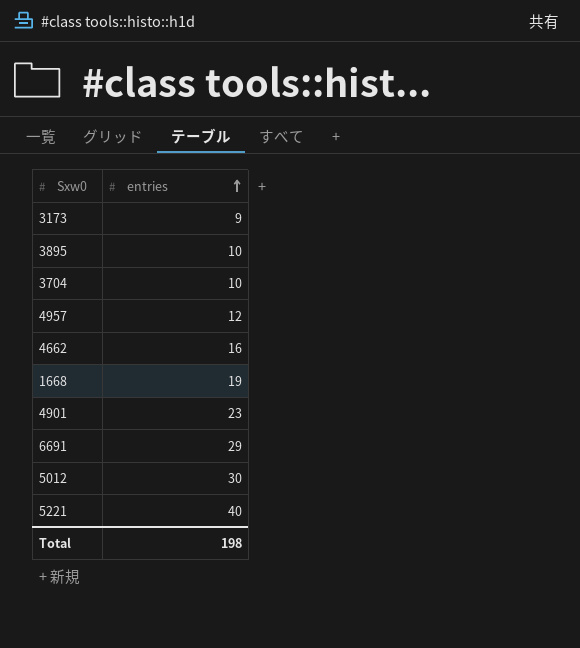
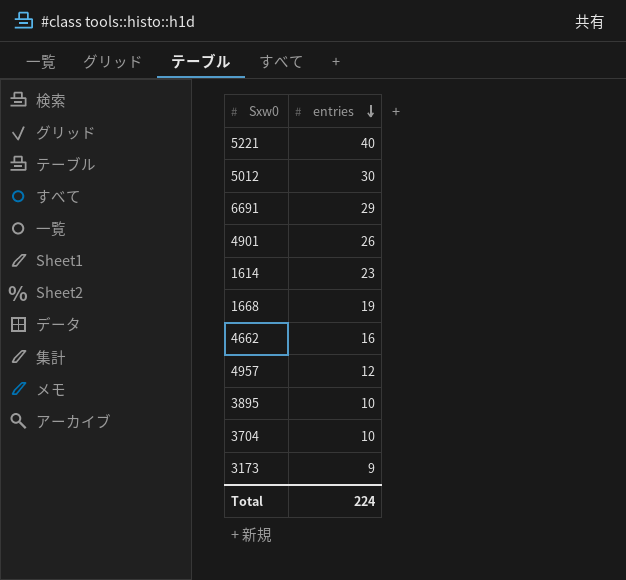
row order: entries ascending -> entries descending
4901 | entries: 23 -> 26
row 1614: none -> 23
Total | entries: 198 -> 224

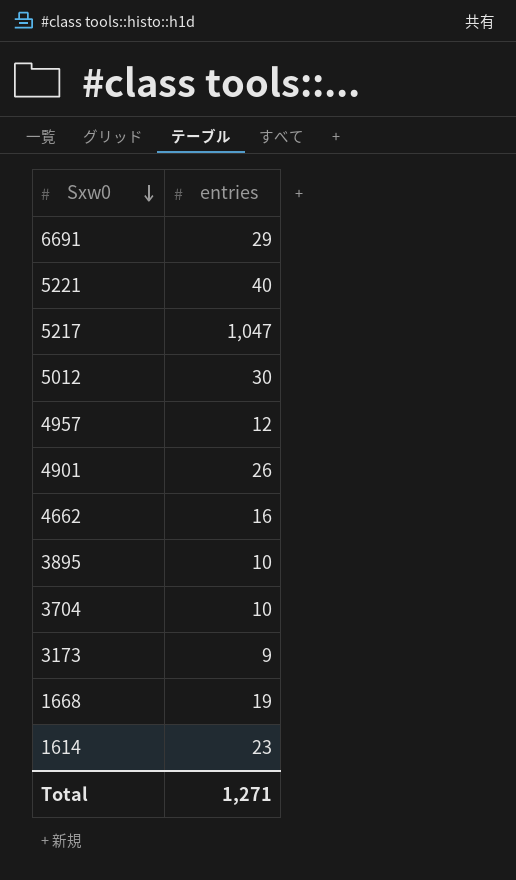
row order: entries descending -> Sxw0 descending
row 5217: none -> 1,047
Total | entries: 224 -> 1,271

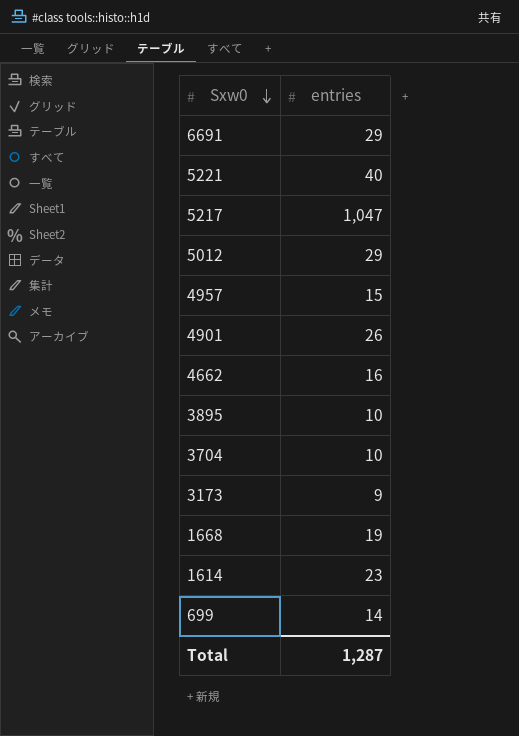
5012 | entries: 30 -> 29
4957 | entries: 12 -> 15
row 699: none -> 14
Total | entries: 1,271 -> 1,287

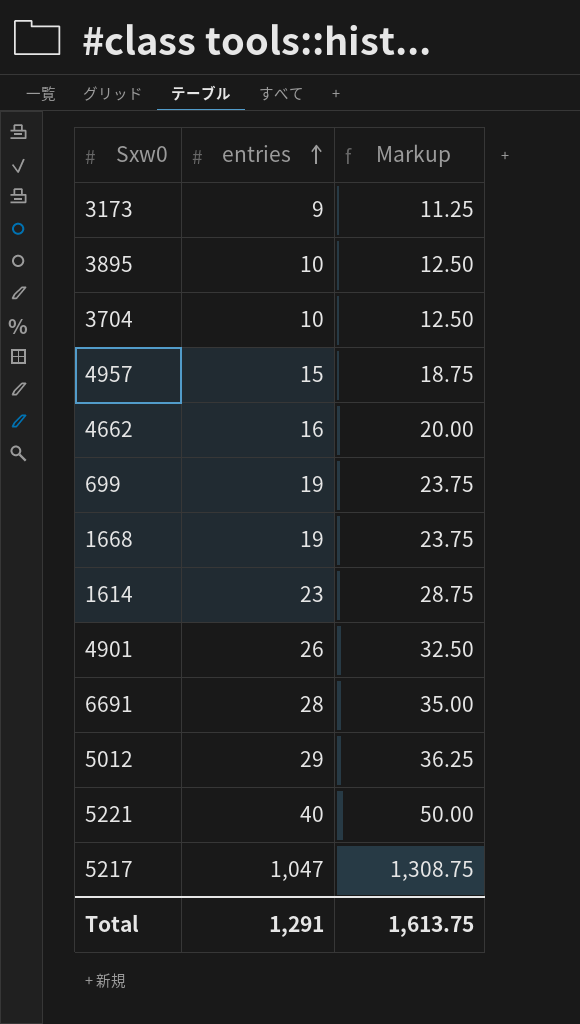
row order: Sxw0 descending -> entries ascending
column Markup | formula: none -> [entries] * 1.25
699 | entries: 14 -> 19
6691 | entries: 29 -> 28
Total | entries: 1,287 -> 1,291

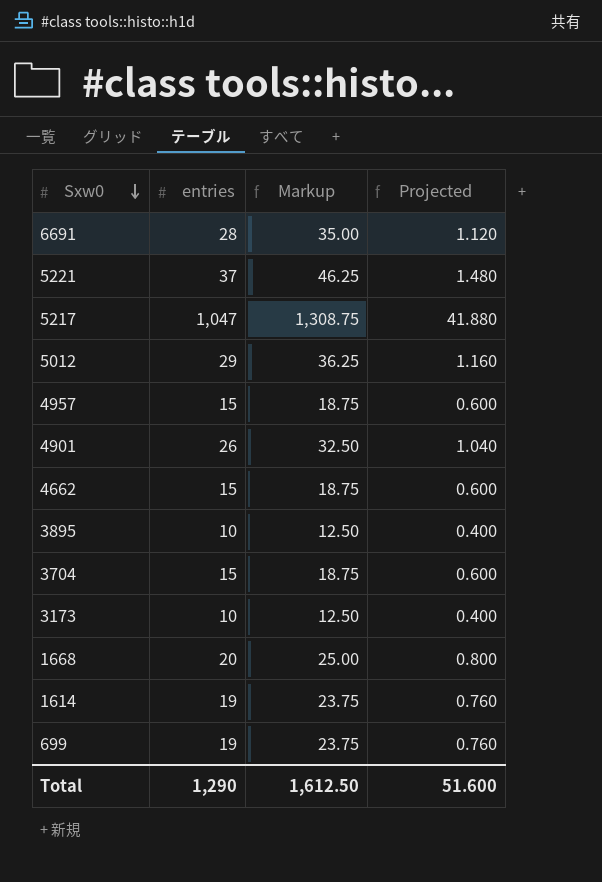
row order: entries ascending -> Sxw0 descending
column Projected | formula: none -> [entries] * 0.04
5221 | entries: 40 -> 37
5221 | Markup: 50.00 -> 46.25
4662 | entries: 16 -> 15
4662 | Markup: 20.00 -> 18.75
3704 | entries: 10 -> 15
3704 | Markup: 12.50 -> 18.75
3173 | entries: 9 -> 10
3173 | Markup: 11.25 -> 12.50
1668 | entries: 19 -> 20
1668 | Markup: 23.75 -> 25.00
1614 | entries: 23 -> 19
1614 | Markup: 28.75 -> 23.75
Total | entries: 1,291 -> 1,290
Total | Markup: 1,613.75 -> 1,612.50

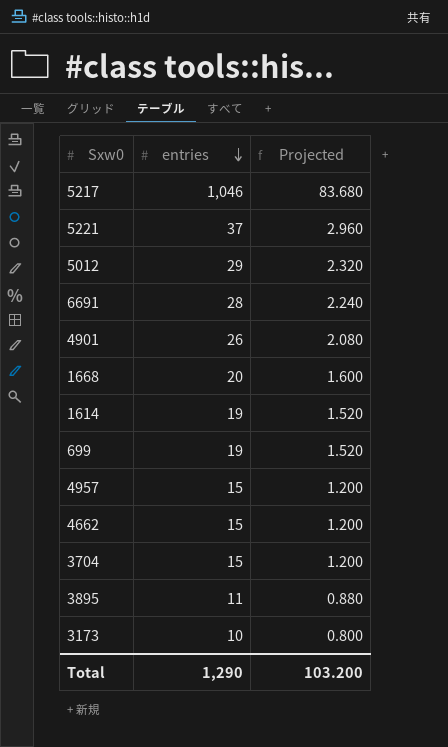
row order: Sxw0 descending -> entries descending
column Markup | formula: [entries] * 1.25 -> none
column Projected | formula: [entries] * 0.04 -> [entries] * 0.08
5217 | entries: 1,047 -> 1,046
3895 | entries: 10 -> 11
Total | Projected: 51.600 -> 103.200

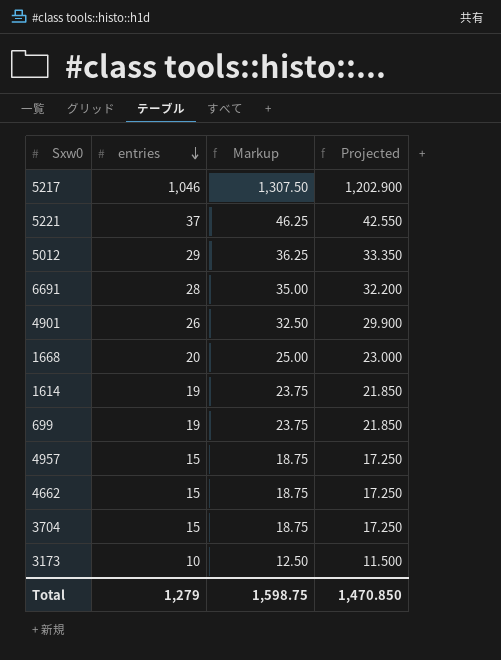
column Markup | formula: none -> [entries] * 1.25
column Projected | formula: [entries] * 0.08 -> [entries] * 1.15
row 3895: 11 | 0.880 -> none
Total | entries: 1,290 -> 1,279
Total | Projected: 103.200 -> 1,470.850

